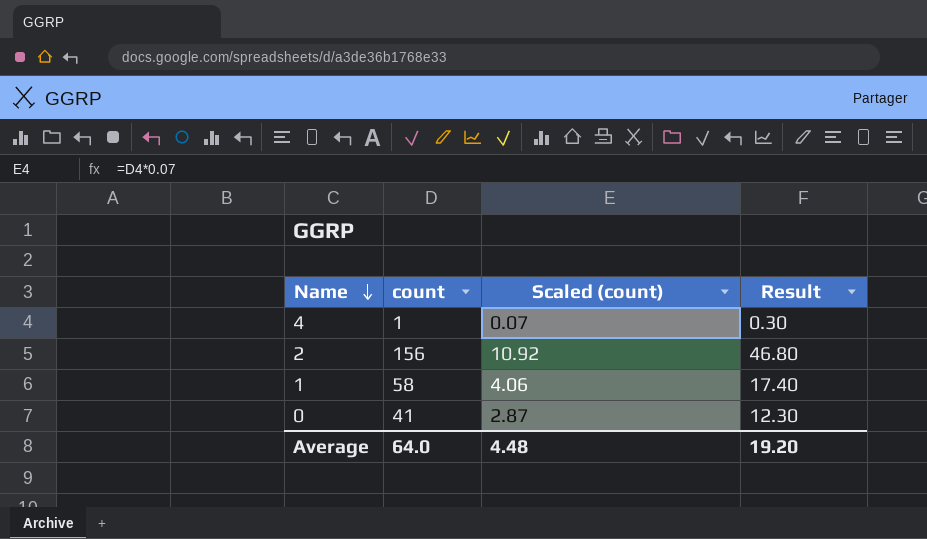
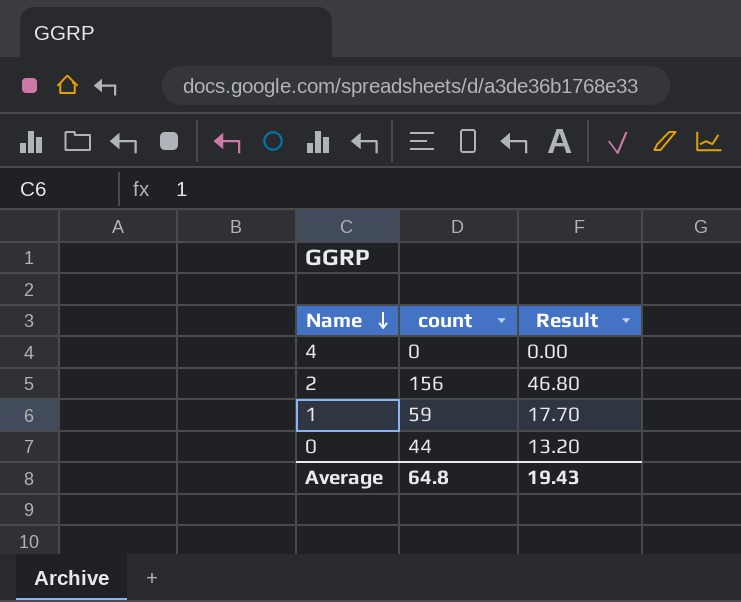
column Scaled (count) | formula: [count] * 0.07 -> none
4 | count: 1 -> 0
4 | Result: 0.30 -> 0.00
1 | count: 58 -> 59
1 | Result: 17.40 -> 17.70
0 | count: 41 -> 44
0 | Result: 12.30 -> 13.20
Average | count: 64.0 -> 64.8
Average | Result: 19.20 -> 19.43

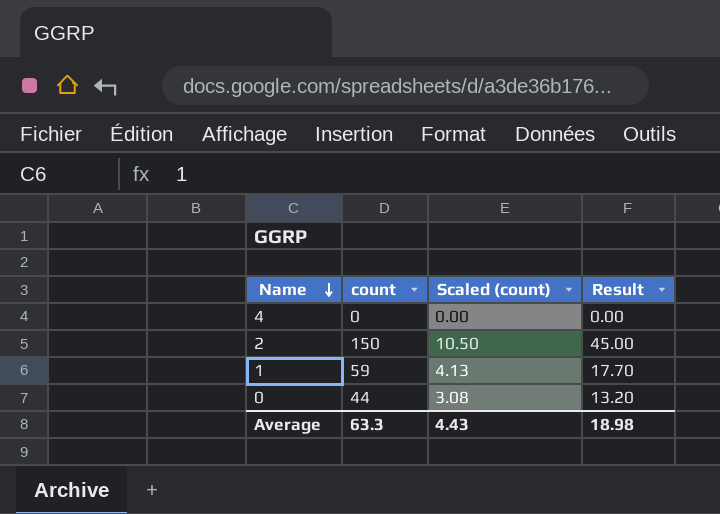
column Scaled (count) | formula: none -> [count] * 0.07
2 | count: 156 -> 150
2 | Result: 46.80 -> 45.00
Average | count: 64.8 -> 63.3
Average | Result: 19.43 -> 18.98

